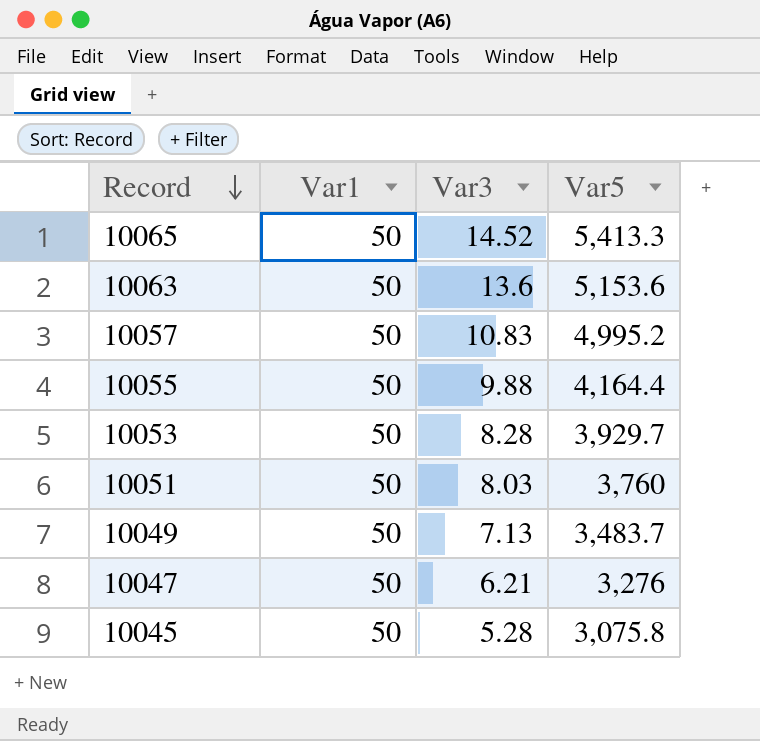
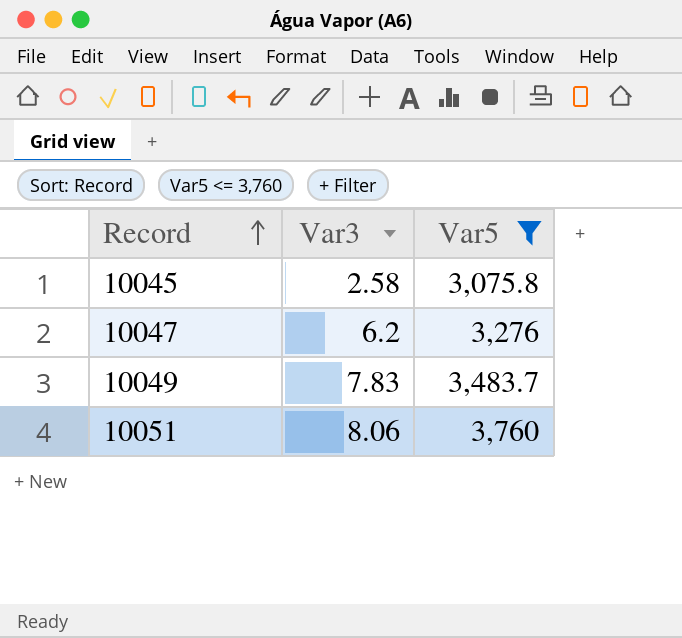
filter: none -> Var5 <= 3,760
row order: Record descending -> Record ascending
column Var1 | position: 2 -> none
10045 | Var3: 5.28 -> 2.58
10047 | Var3: 6.21 -> 6.2
10049 | Var3: 7.13 -> 7.83
10051 | Var3: 8.03 -> 8.06

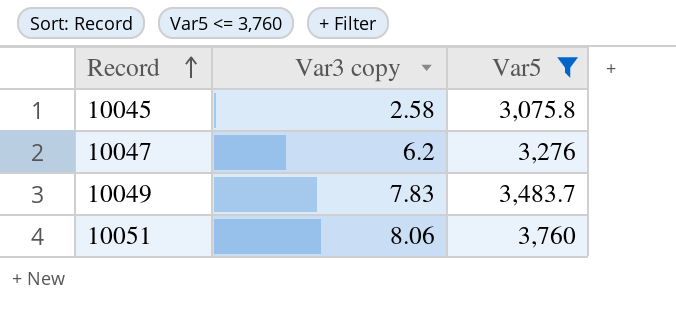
column name: Var3 -> Var3 copy

